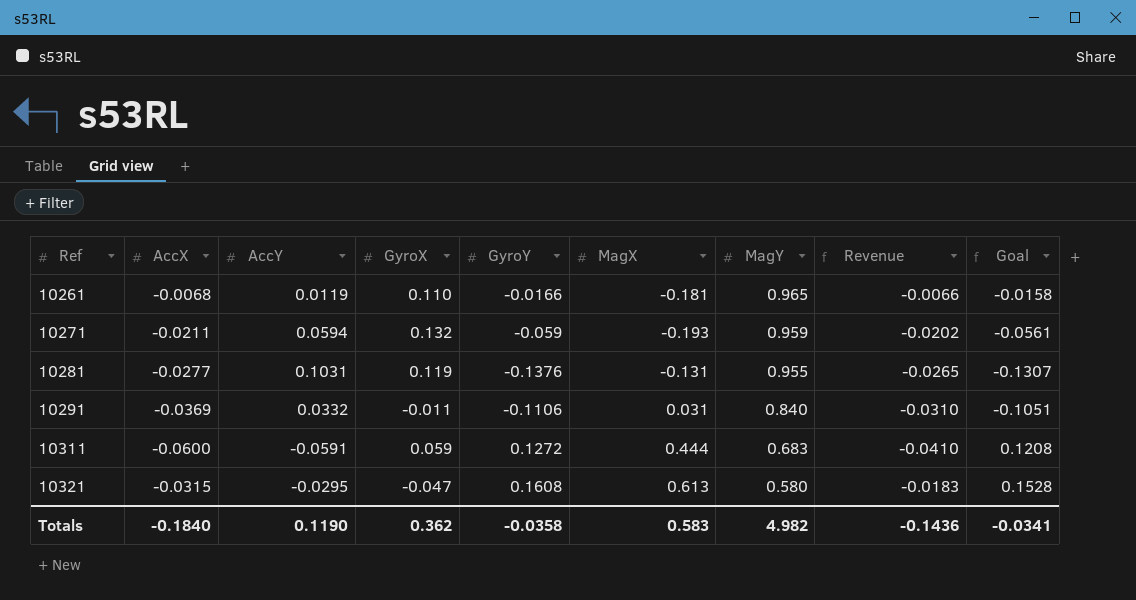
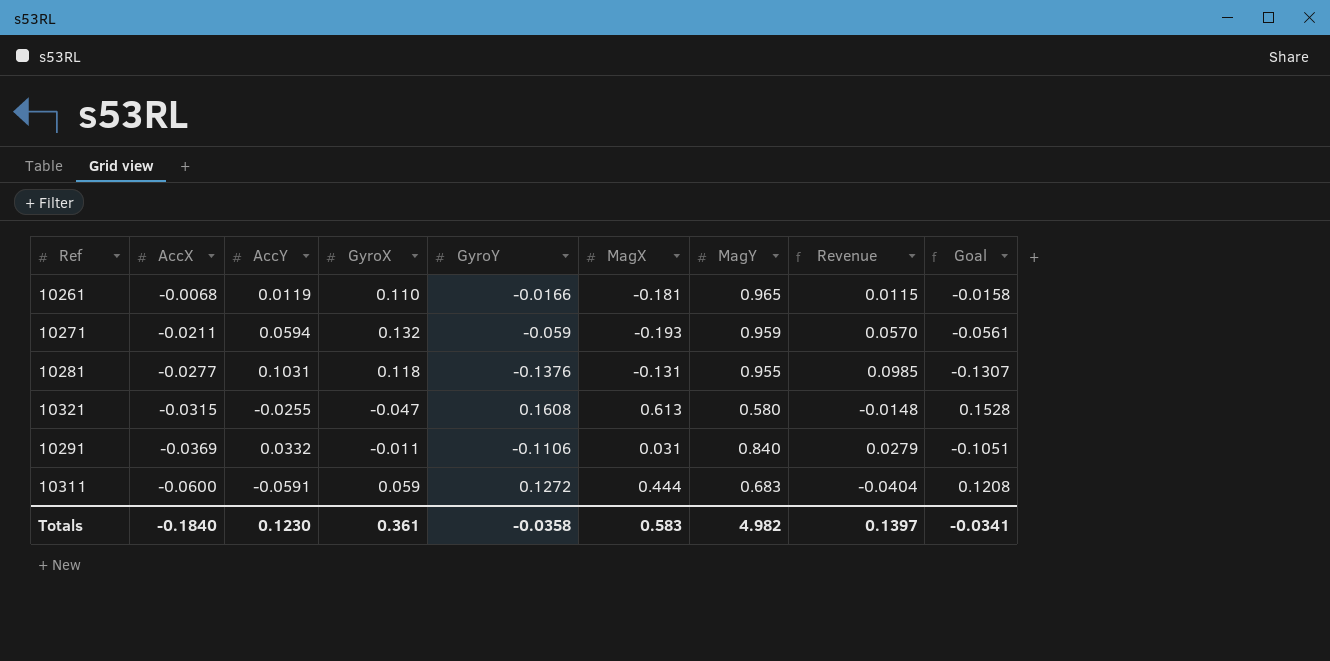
row order: Ref ascending -> AccX descending
column Revenue | formula: [AccX] * [MagY] -> [AccY] * [MagY]
10281 | GyroX: 0.119 -> 0.118
10321 | AccY: -0.0295 -> -0.0255
Totals | AccY: 0.1190 -> 0.1230
Totals | GyroX: 0.362 -> 0.361
Totals | Revenue: -0.1436 -> 0.1397

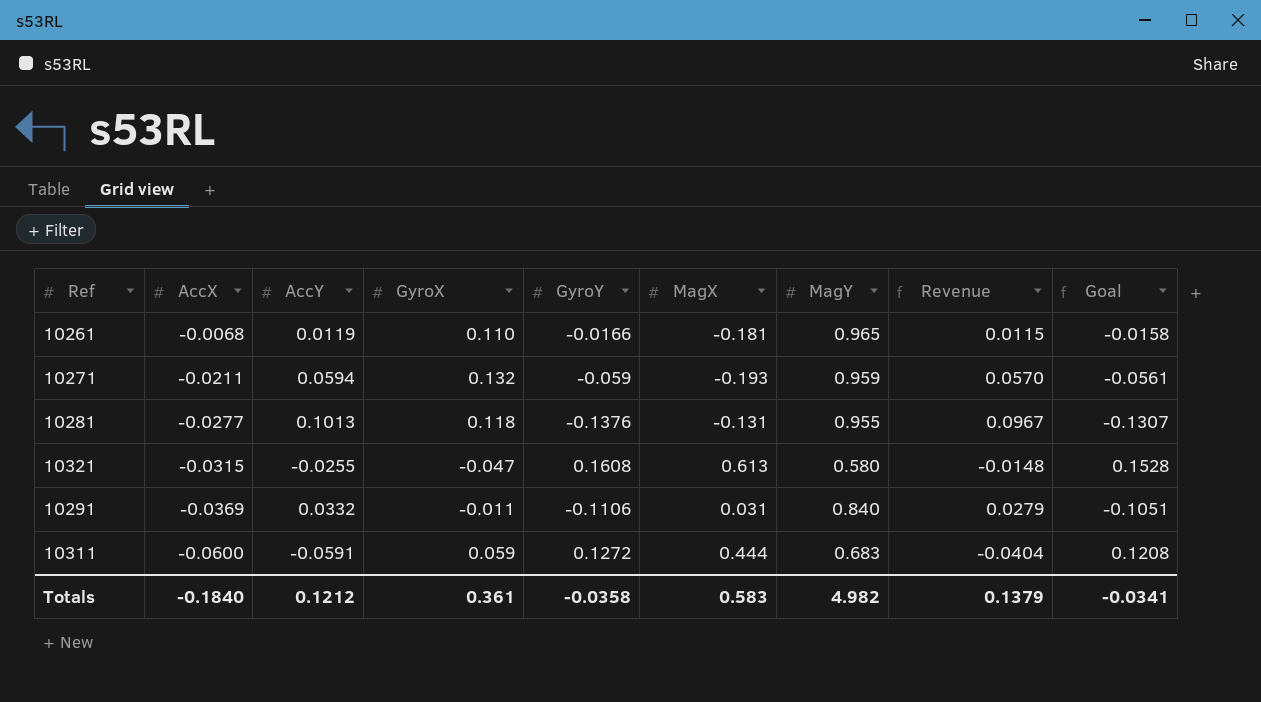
10281 | AccY: 0.1031 -> 0.1013
10281 | Revenue: 0.0985 -> 0.0967
Totals | AccY: 0.1230 -> 0.1212
Totals | Revenue: 0.1397 -> 0.1379

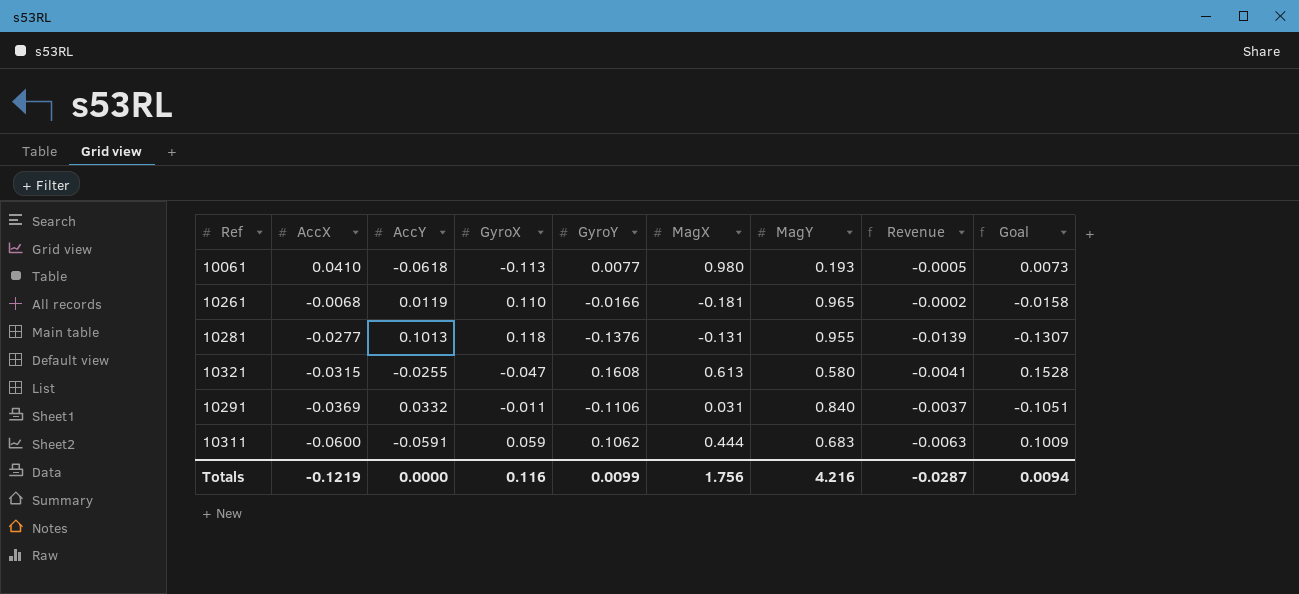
column Revenue | formula: [AccY] * [MagY] -> [AccY] * [GyroY]
row 10271: -0.0211 | 0.0594 | 0.132 | -0.059 | -0.193 | 0.959 | 0.0570 | -0.0561 -> none
row 10061: none -> 0.0410 | -0.0618 | -0.113 | 0.0077 | 0.980 | 0.193 | -0.0005 | 0.0073
10311 | GyroY: 0.1272 -> 0.1062
10311 | Goal: 0.1208 -> 0.1009
Totals | AccX: -0.1840 -> -0.1219
Totals | AccY: 0.1212 -> 0.0000
Totals | GyroX: 0.361 -> 0.116
Totals | GyroY: -0.0358 -> 0.0099
Totals | MagX: 0.583 -> 1.756
Totals | MagY: 4.982 -> 4.216
Totals | Revenue: 0.1379 -> -0.0287
Totals | Goal: -0.0341 -> 0.0094

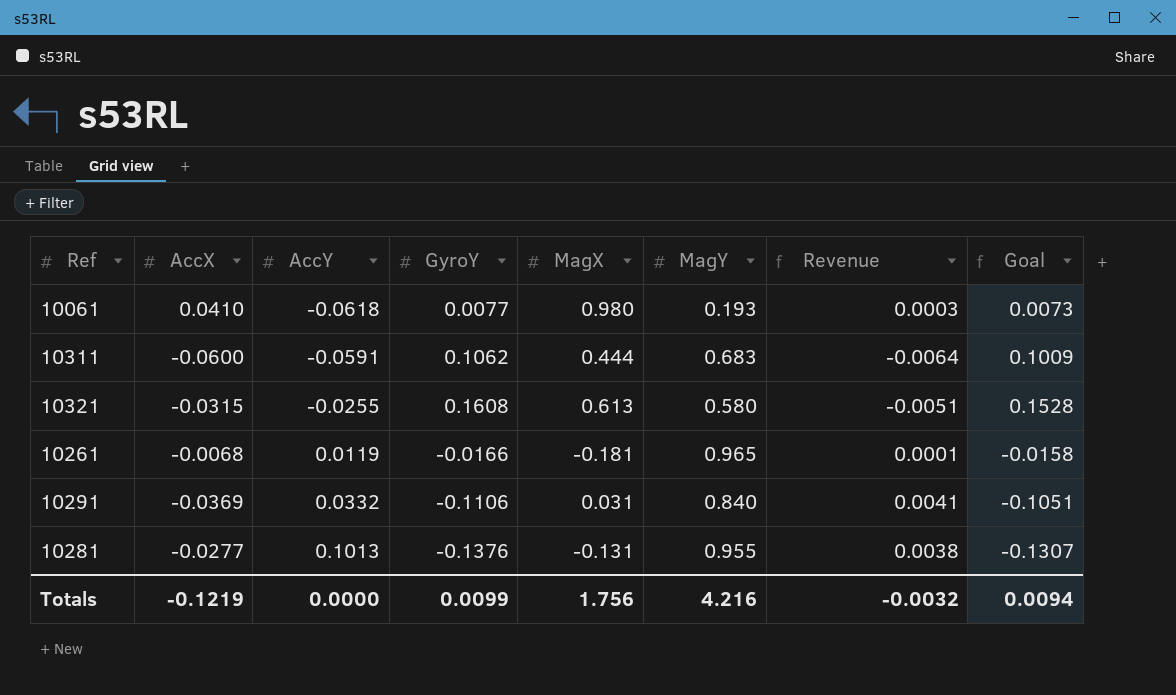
row order: AccX descending -> AccY ascending
column GyroX | position: 4 -> none
column Revenue | formula: [AccY] * [GyroY] -> [AccX] * [GyroY]
Totals | Revenue: -0.0287 -> -0.0032

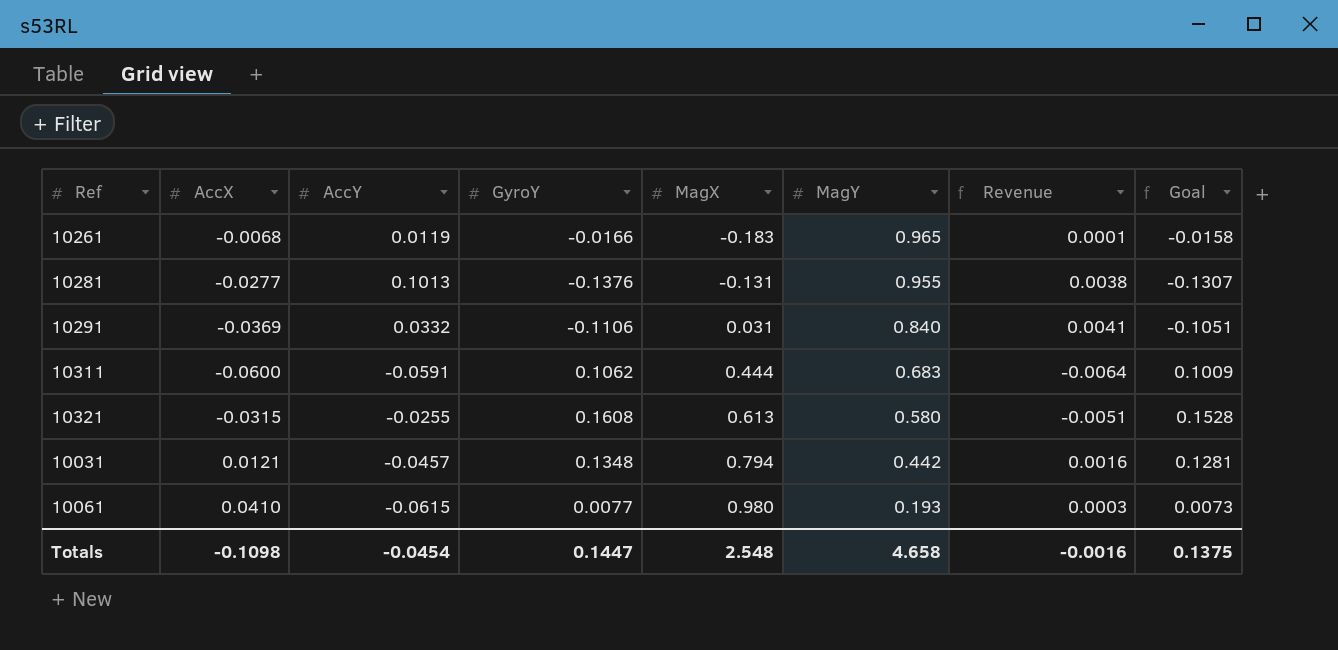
row order: AccY ascending -> MagX ascending
10261 | MagX: -0.181 -> -0.183
row 10031: none -> 0.0121 | -0.0457 | 0.1348 | 0.794 | 0.442 | 0.0016 | 0.1281
10061 | AccY: -0.0618 -> -0.0615
Totals | AccX: -0.1219 -> -0.1098
Totals | AccY: 0.0000 -> -0.0454
Totals | GyroY: 0.0099 -> 0.1447
Totals | MagX: 1.756 -> 2.548
Totals | MagY: 4.216 -> 4.658
Totals | Revenue: -0.0032 -> -0.0016
Totals | Goal: 0.0094 -> 0.1375

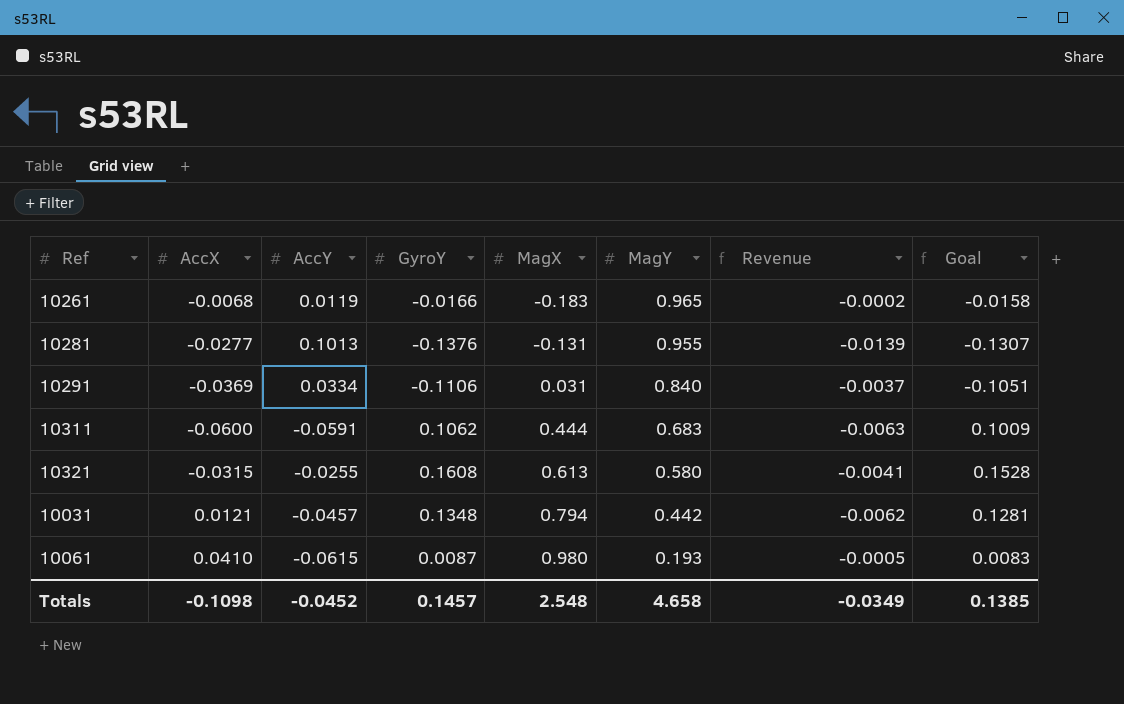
column Revenue | formula: [AccX] * [GyroY] -> [AccY] * [GyroY]
10291 | AccY: 0.0332 -> 0.0334
10061 | GyroY: 0.0077 -> 0.0087
10061 | Goal: 0.0073 -> 0.0083
Totals | AccY: -0.0454 -> -0.0452
Totals | GyroY: 0.1447 -> 0.1457
Totals | Revenue: -0.0016 -> -0.0349
Totals | Goal: 0.1375 -> 0.1385

